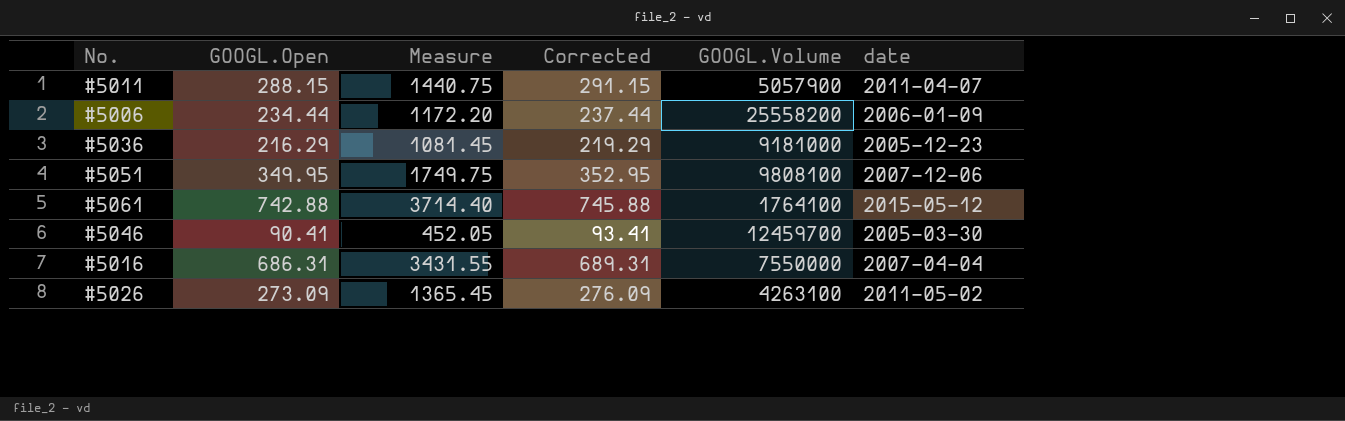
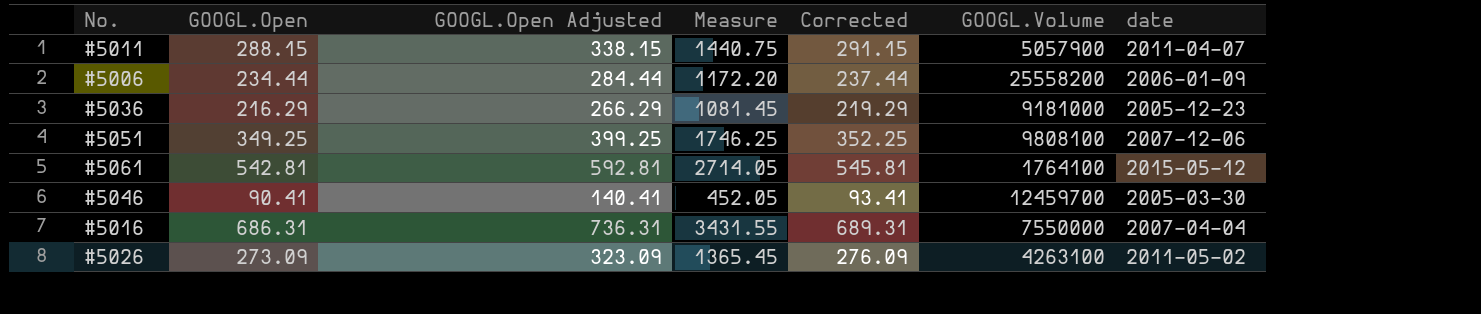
column GOOGL.Open Adjusted | formula: none -> [GOOGL.Open] + 50
#5051 | GOOGL.Open: 349.95 -> 349.25
#5051 | Measure: 1749.75 -> 1746.25
#5051 | Corrected: 352.95 -> 352.25
#5061 | GOOGL.Open: 742.88 -> 542.81
#5061 | Measure: 3714.40 -> 2714.05
#5061 | Corrected: 745.88 -> 545.81

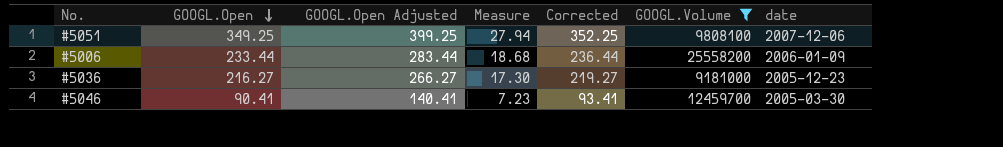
filter: none -> GOOGL.Volume >= 9181000
row order: none -> GOOGL.Open descending
column Measure | formula: [GOOGL.Open] * 5 -> [GOOGL.Open] * 0.08
#5006 | GOOGL.Open: 234.44 -> 233.44
#5006 | GOOGL.Open Adjusted: 284.44 -> 283.44
#5006 | Corrected: 237.44 -> 236.44
#5036 | GOOGL.Open: 216.29 -> 216.27
#5036 | GOOGL.Open Adjusted: 266.29 -> 266.27
#5036 | Corrected: 219.29 -> 219.27

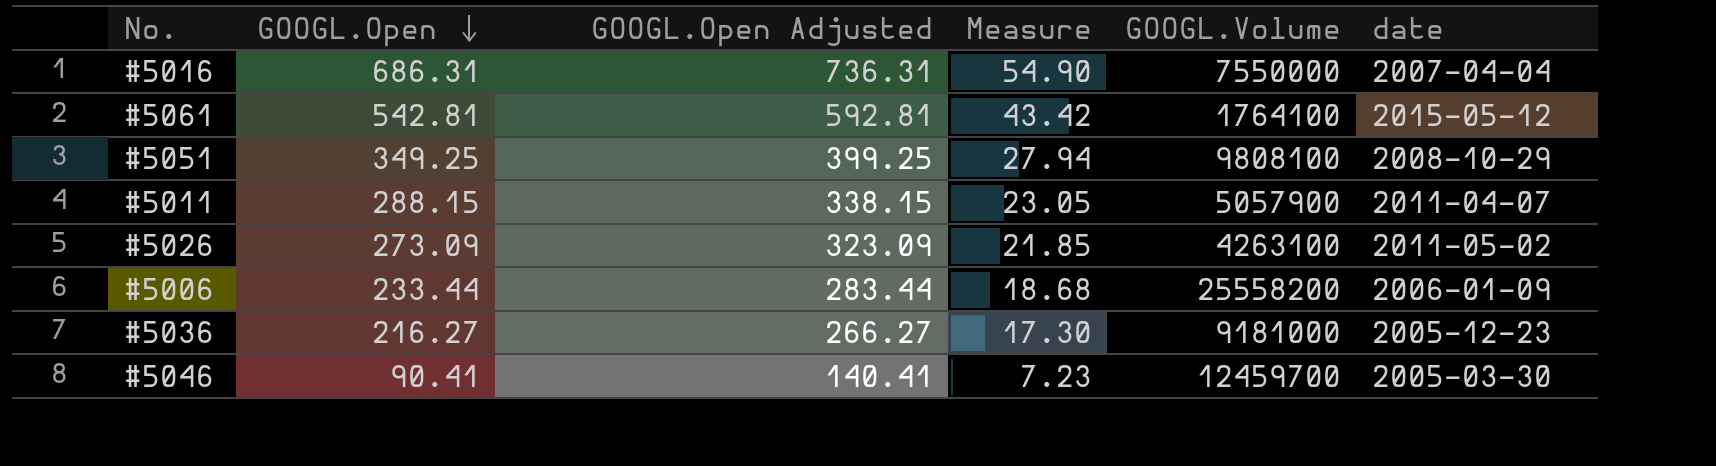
filter: GOOGL.Volume >= 9181000 -> none
column Corrected | formula: [GOOGL.Open] + 3 -> none
#5051 | date: 2007-12-06 -> 2008-10-29

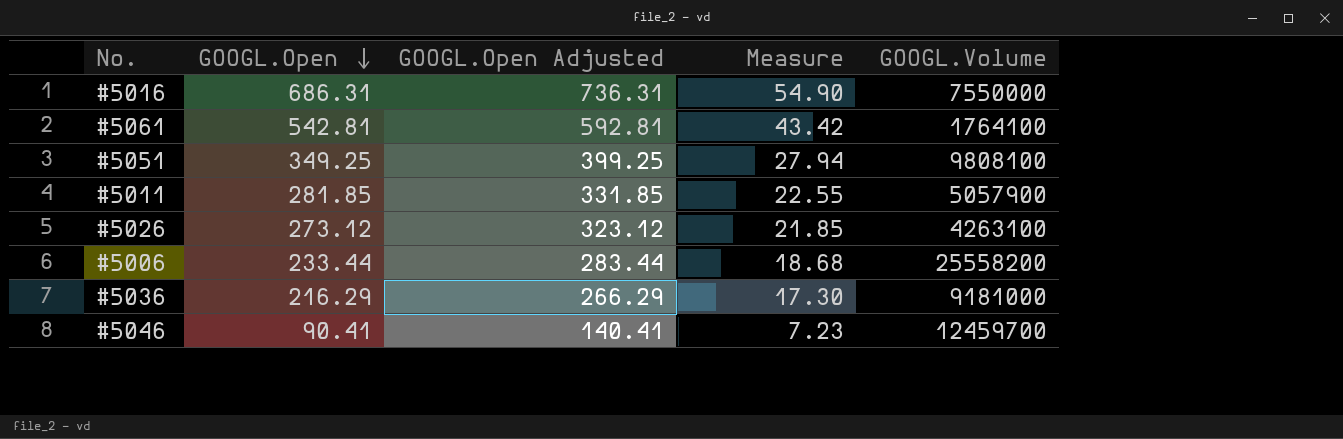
column date | position: 6 -> none
#5011 | GOOGL.Open: 288.15 -> 281.85
#5011 | GOOGL.Open Adjusted: 338.15 -> 331.85
#5011 | Measure: 23.05 -> 22.55
#5026 | GOOGL.Open: 273.09 -> 273.12
#5026 | GOOGL.Open Adjusted: 323.09 -> 323.12
#5036 | GOOGL.Open: 216.27 -> 216.29
#5036 | GOOGL.Open Adjusted: 266.27 -> 266.29

